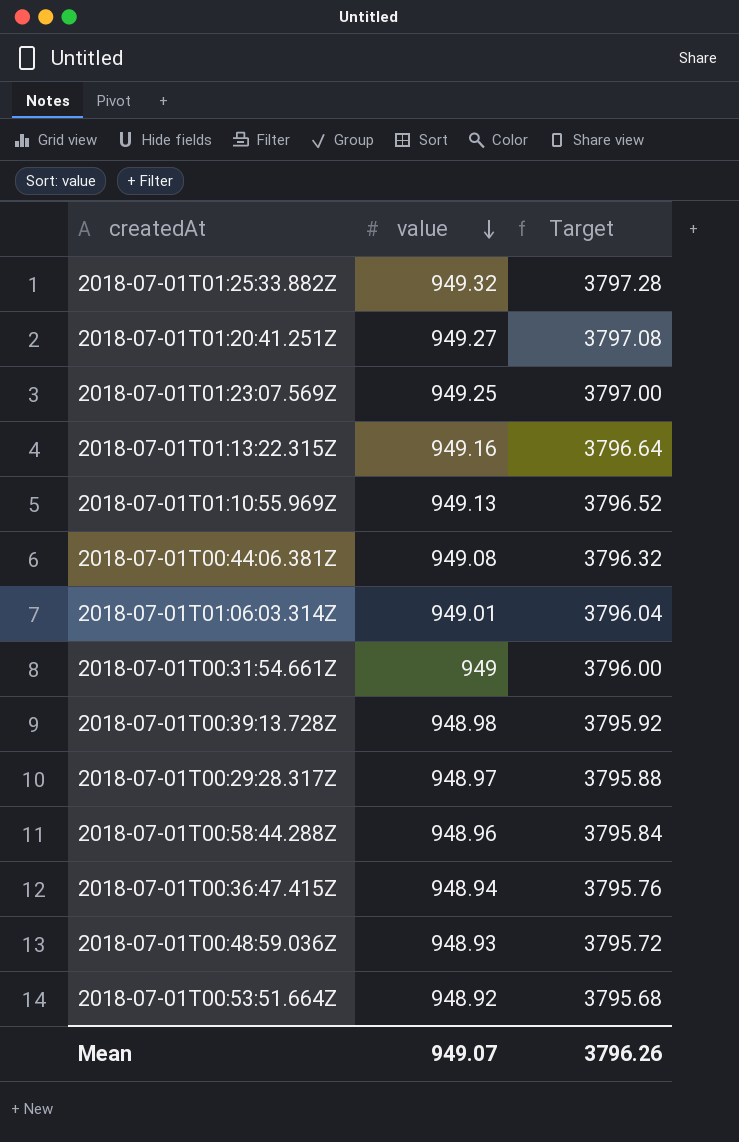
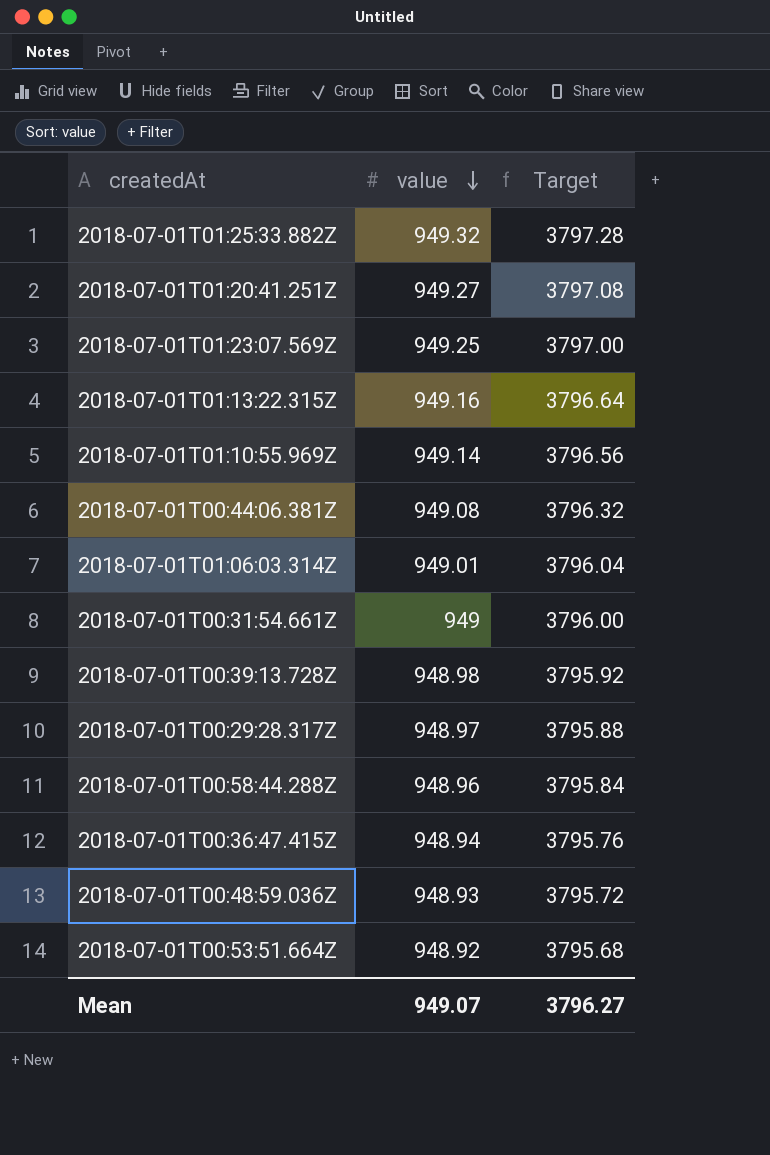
2018-07-01T01:10:55.969Z | value: 949.13 -> 949.14
2018-07-01T01:10:55.969Z | Target: 3796.52 -> 3796.56
Mean | Target: 3796.26 -> 3796.27

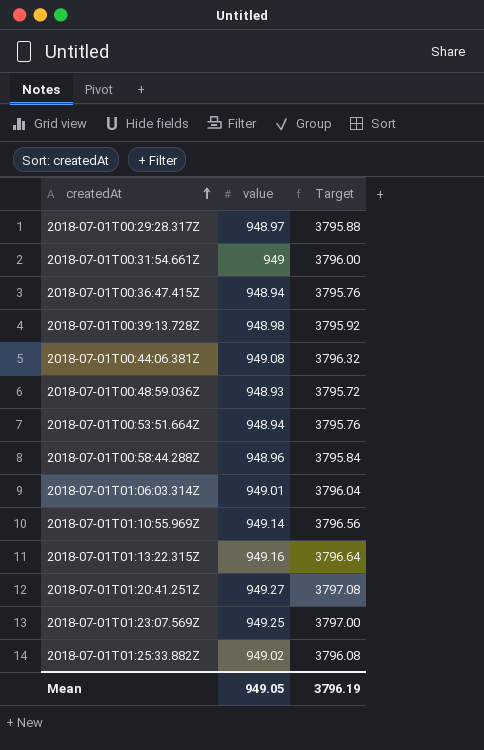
row order: value descending -> createdAt ascending
2018-07-01T00:53:51.664Z | value: 948.92 -> 948.94
2018-07-01T00:53:51.664Z | Target: 3795.68 -> 3795.76
2018-07-01T01:25:33.882Z | value: 949.32 -> 949.02
2018-07-01T01:25:33.882Z | Target: 3797.28 -> 3796.08
Mean | value: 949.07 -> 949.05
Mean | Target: 3796.27 -> 3796.19

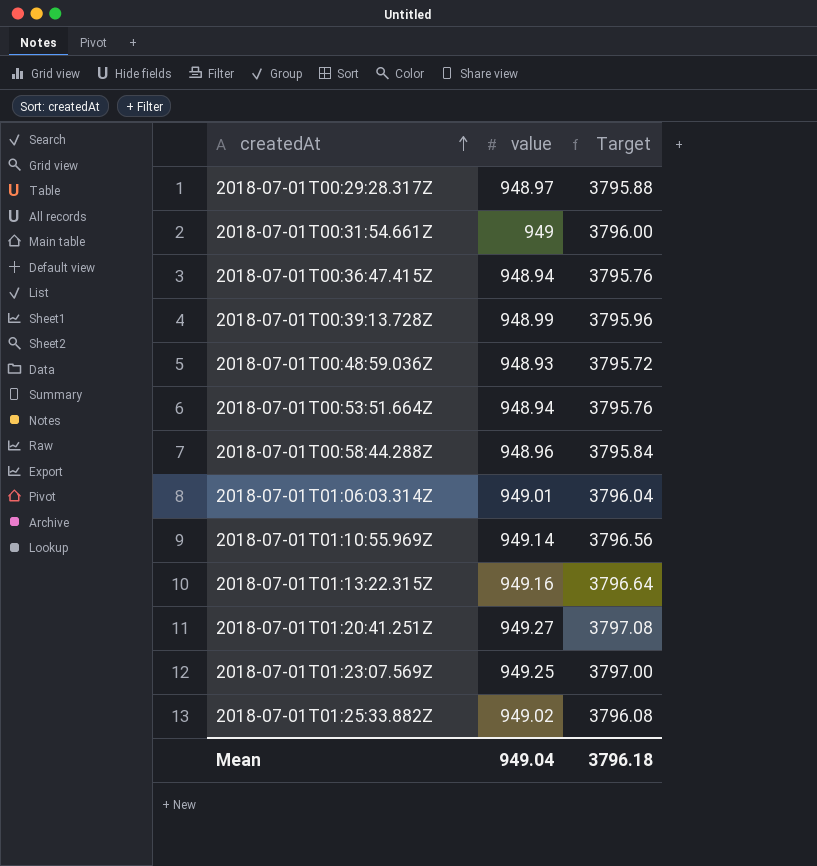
row 2018-07-01T00:44:06.381Z: 949.08 | 3796.32 -> none
2018-07-01T00:39:13.728Z | value: 948.98 -> 948.99
2018-07-01T00:39:13.728Z | Target: 3795.92 -> 3795.96
Mean | value: 949.05 -> 949.04
Mean | Target: 3796.19 -> 3796.18

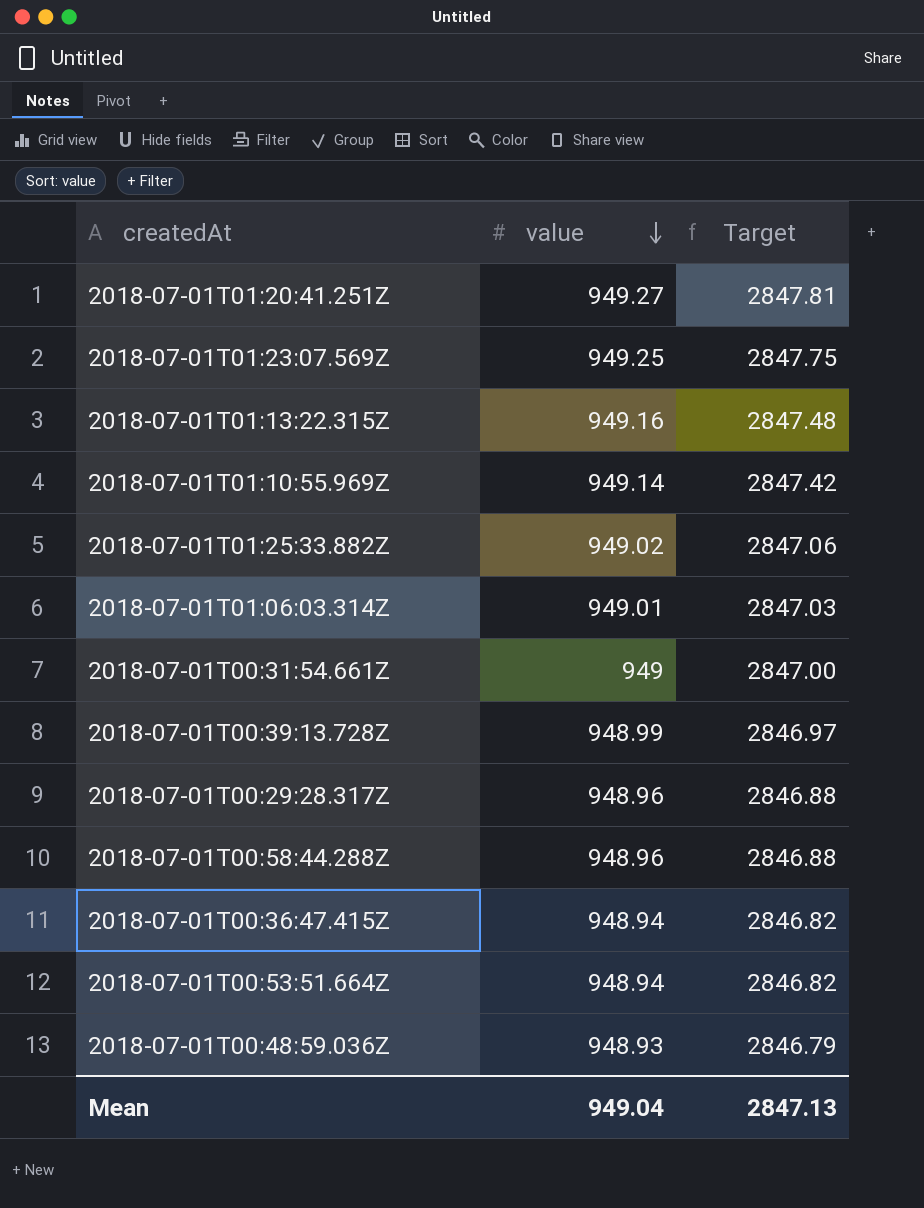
row order: createdAt ascending -> value descending
column Target | formula: [value] * 4 -> [value] * 3
2018-07-01T00:29:28.317Z | value: 948.97 -> 948.96
Mean | Target: 3796.18 -> 2847.13

